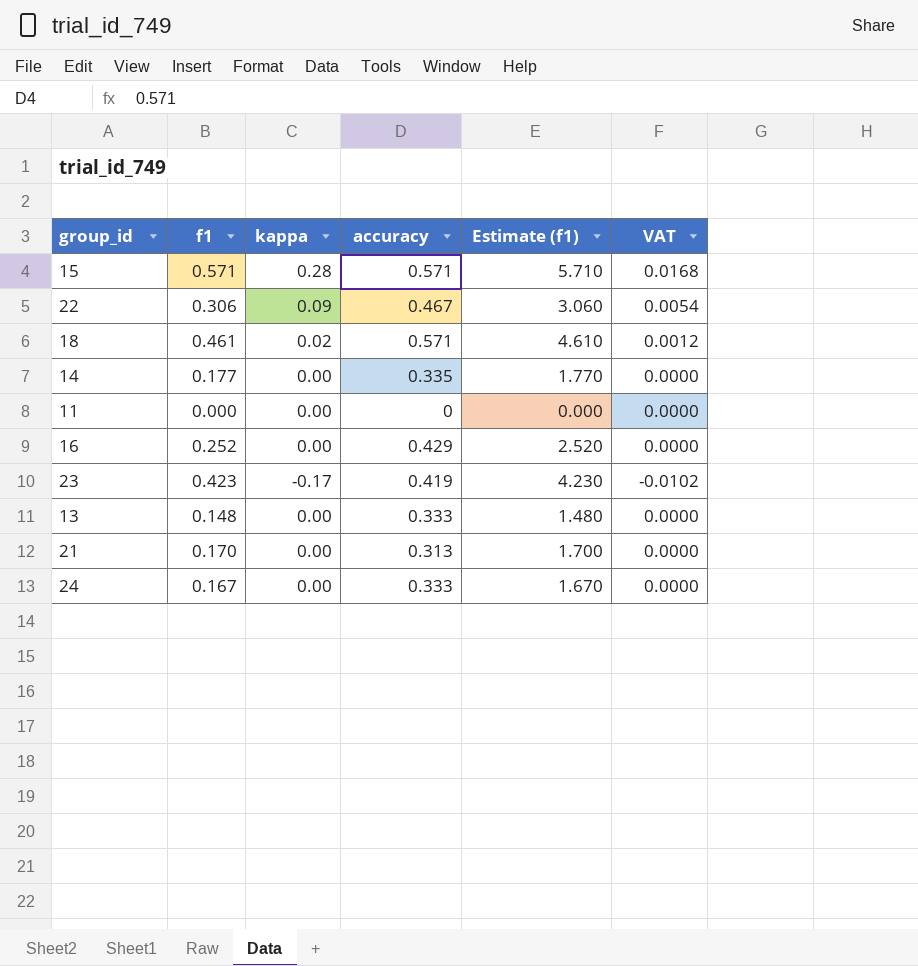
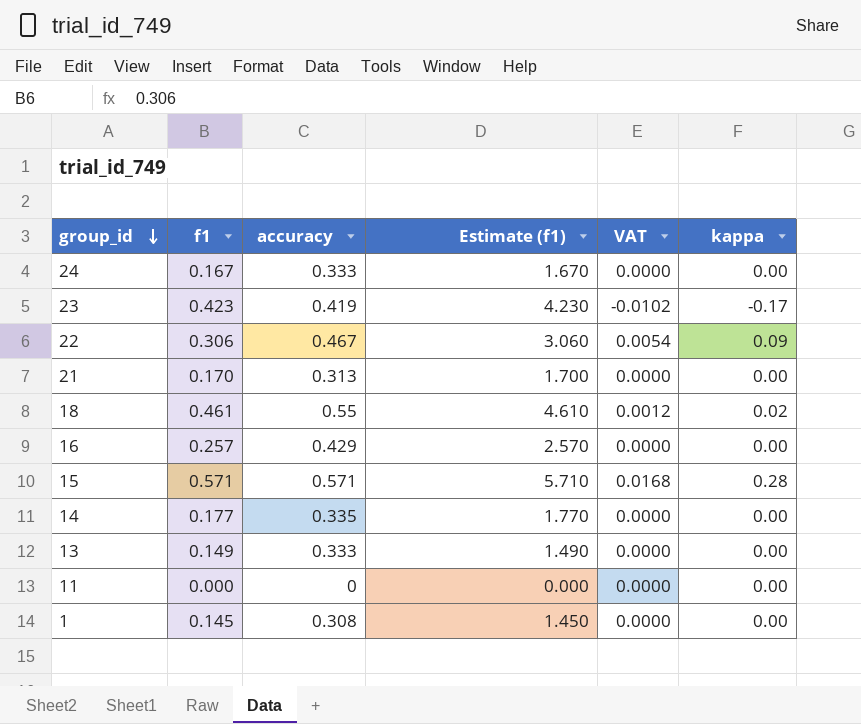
row order: none -> group_id descending
column kappa | position: 3 -> 6
18 | accuracy: 0.571 -> 0.55
16 | f1: 0.252 -> 0.257
16 | Estimate (f1): 2.520 -> 2.570
13 | f1: 0.148 -> 0.149
13 | Estimate (f1): 1.480 -> 1.490
row 1: none -> 0.145 | 0.308 | 1.450 | 0.0000 | 0.00

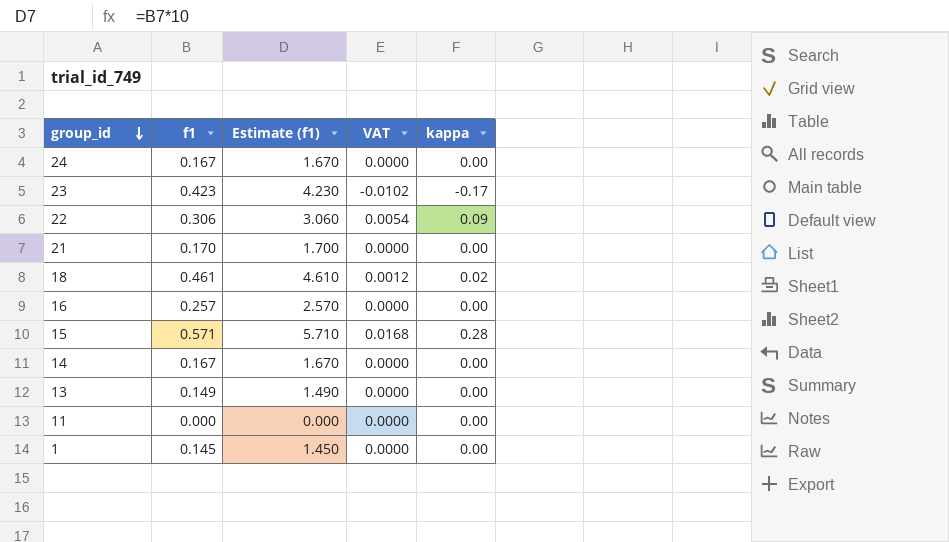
column accuracy | position: 3 -> none
14 | f1: 0.177 -> 0.167
14 | Estimate (f1): 1.770 -> 1.670

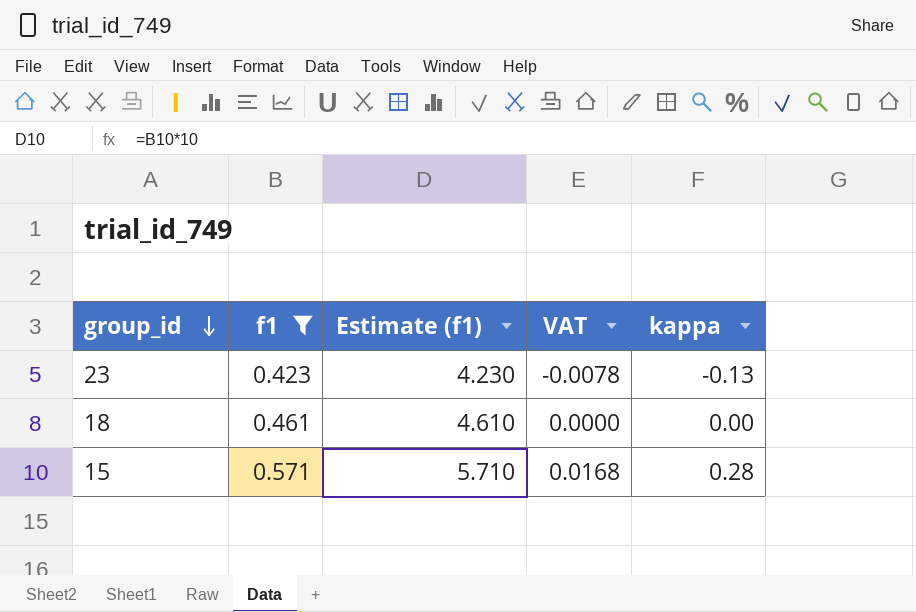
filter: none -> f1 >= 0.423
23 | VAT: -0.0102 -> -0.0078
23 | kappa: -0.17 -> -0.13
18 | VAT: 0.0012 -> 0.0000
18 | kappa: 0.02 -> 0.00

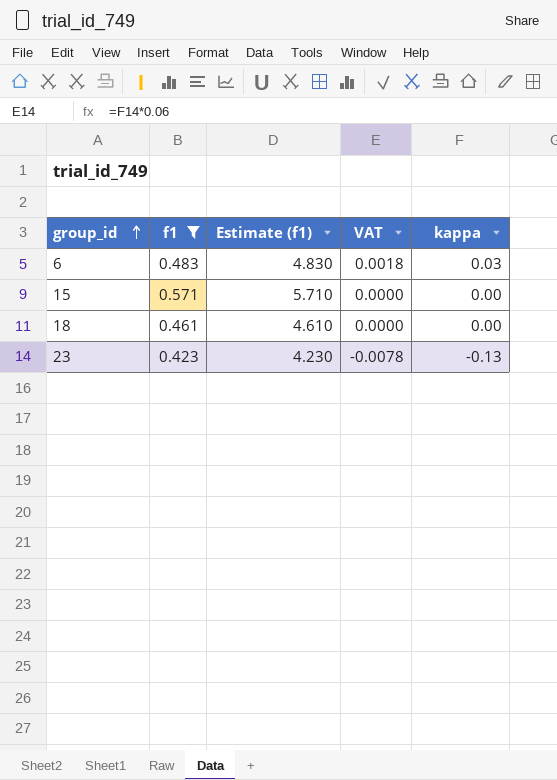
row order: group_id descending -> group_id ascending
row 6: none -> 0.483 | 4.830 | 0.0018 | 0.03
15 | VAT: 0.0168 -> 0.0000
15 | kappa: 0.28 -> 0.00

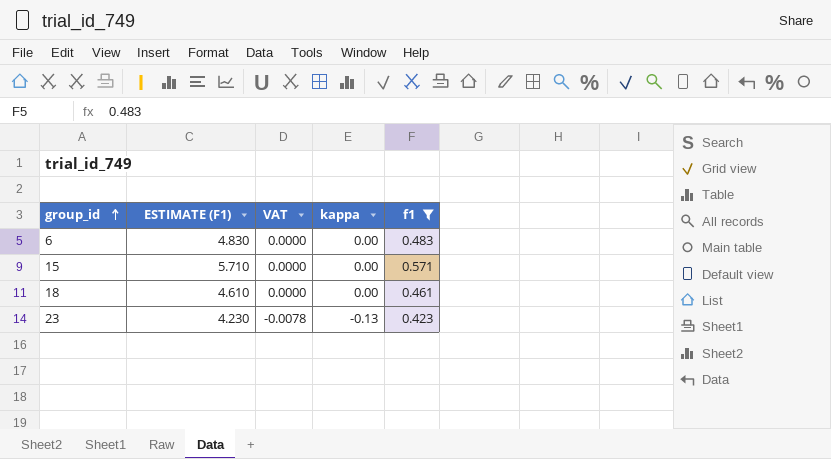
column name: Estimate (f1) -> ESTIMATE (F1)
column f1 | position: 2 -> 5
6 | VAT: 0.0018 -> 0.0000
6 | kappa: 0.03 -> 0.00

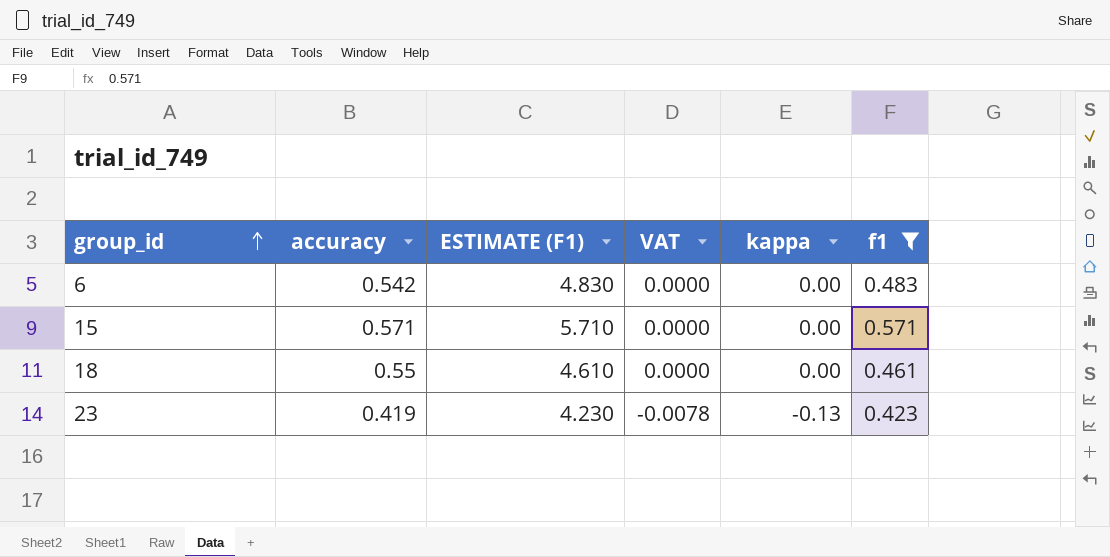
column accuracy | position: none -> 2

